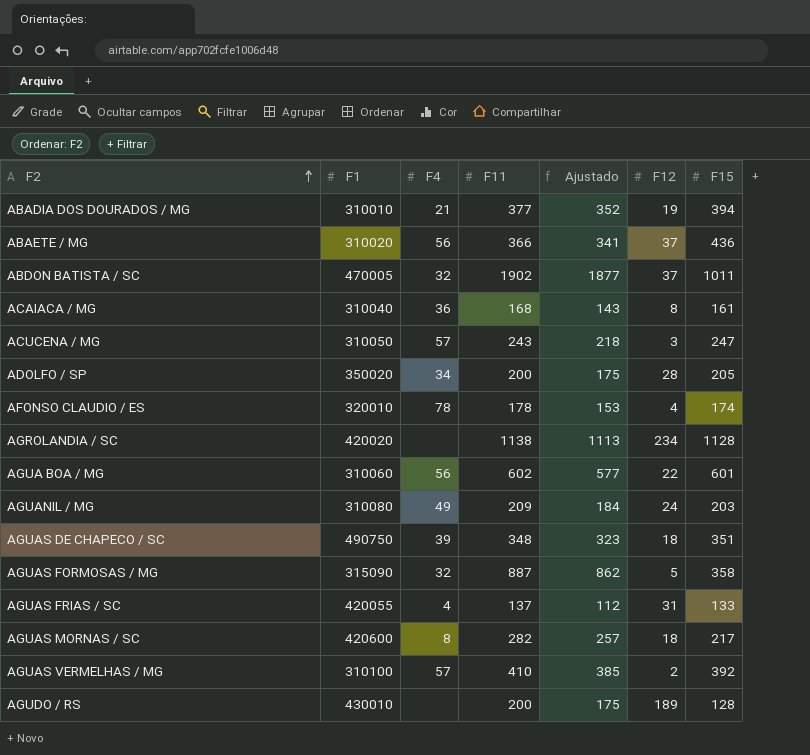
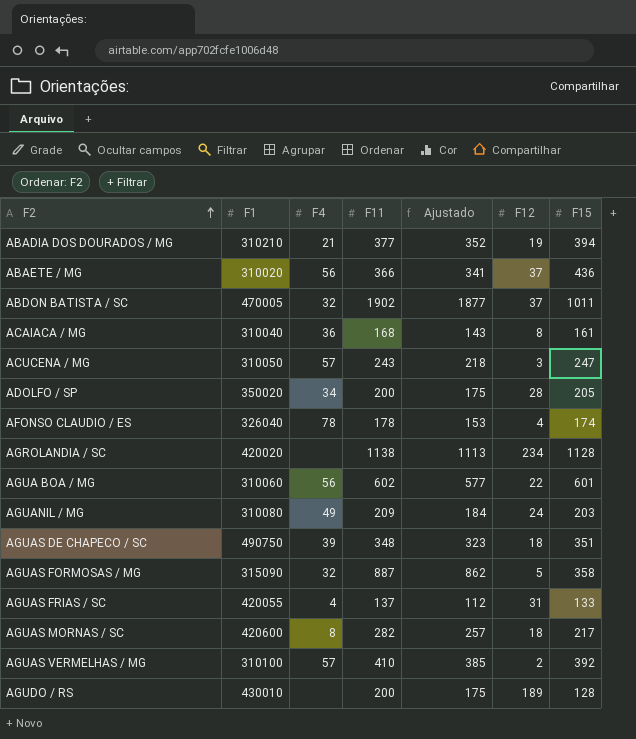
ABADIA DOS DOURADOS / MG | F1: 310010 -> 310210
AFONSO CLAUDIO / ES | F1: 320010 -> 326040

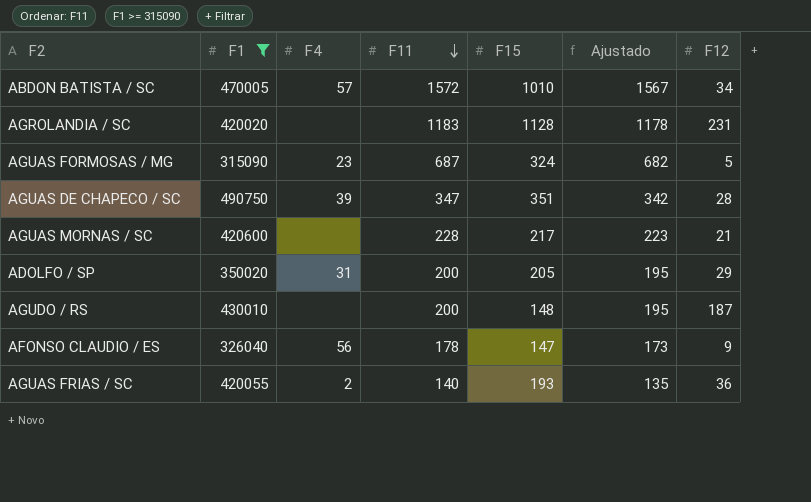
filter: none -> F1 >= 315090
row order: F2 ascending -> F11 descending
column F15 | position: 7 -> 5
column Ajustado | formula: [F11] - 25 -> [F11] - 5
ABDON BATISTA / SC | F4: 32 -> 57
ABDON BATISTA / SC | F11: 1902 -> 1572
ABDON BATISTA / SC | F15: 1011 -> 1010
ABDON BATISTA / SC | F12: 37 -> 34
AGROLANDIA / SC | F11: 1138 -> 1183
AGROLANDIA / SC | F12: 234 -> 231
AGUAS FORMOSAS / MG | F4: 32 -> 23
AGUAS FORMOSAS / MG | F11: 887 -> 687
AGUAS FORMOSAS / MG | F15: 358 -> 324
AGUAS DE CHAPECO / SC | F11: 348 -> 347
AGUAS DE CHAPECO / SC | F12: 18 -> 28
AGUAS MORNAS / SC | F4: 8 -> none
AGUAS MORNAS / SC | F11: 282 -> 228
AGUAS MORNAS / SC | F12: 18 -> 21
ADOLFO / SP | F4: 34 -> 31
ADOLFO / SP | F12: 28 -> 29
AGUDO / RS | F15: 128 -> 148
AGUDO / RS | F12: 189 -> 187
AFONSO CLAUDIO / ES | F4: 78 -> 56
AFONSO CLAUDIO / ES | F15: 174 -> 147
AFONSO CLAUDIO / ES | F12: 4 -> 9
AGUAS FRIAS / SC | F4: 4 -> 2
AGUAS FRIAS / SC | F11: 137 -> 140
AGUAS FRIAS / SC | F15: 133 -> 193
AGUAS FRIAS / SC | F12: 31 -> 36

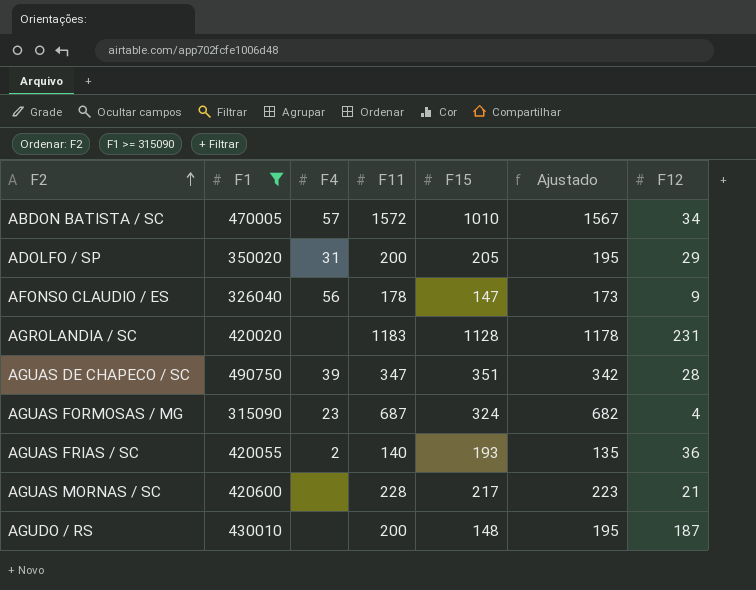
row order: F11 descending -> F2 ascending
AGUAS FORMOSAS / MG | F12: 5 -> 4

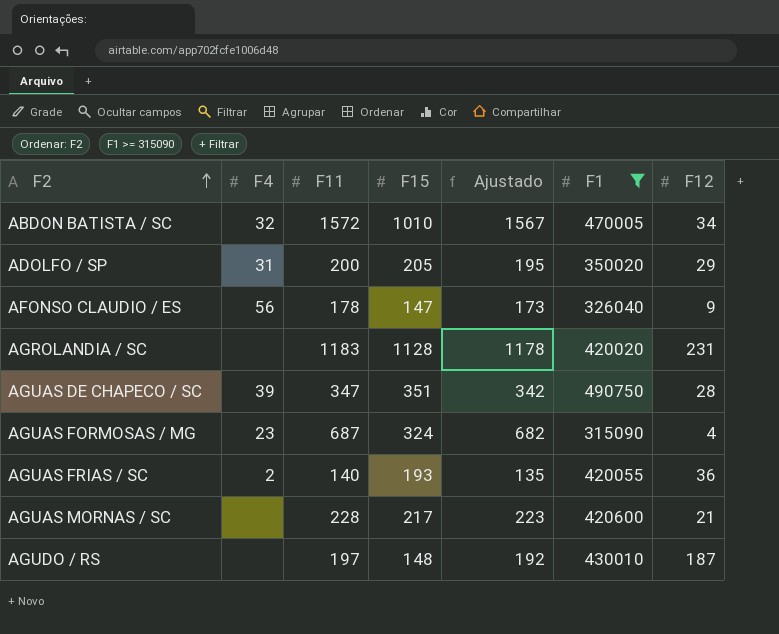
column F1 | position: 2 -> 6
ABDON BATISTA / SC | F4: 57 -> 32
AGUDO / RS | F11: 200 -> 197
AGUDO / RS | Ajustado: 195 -> 192

